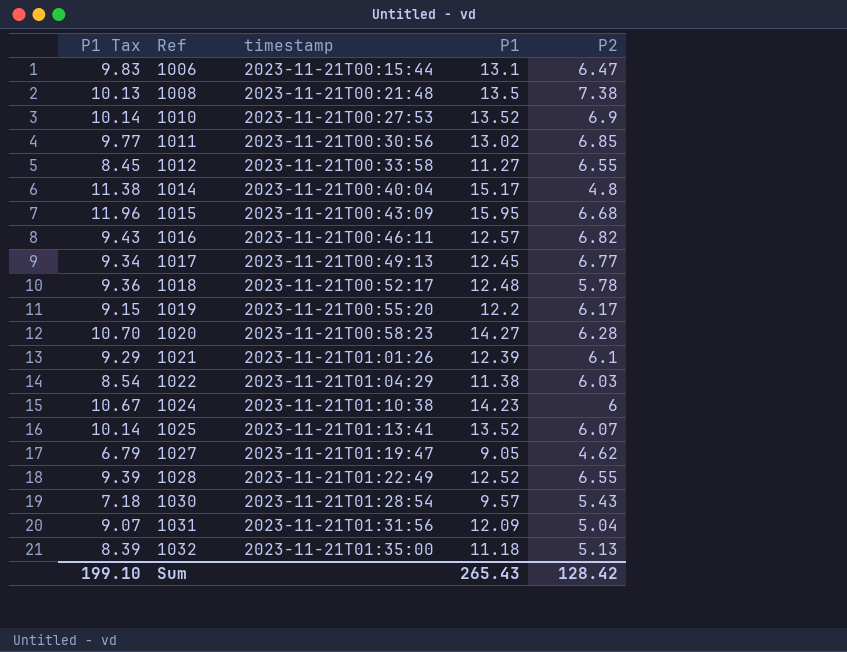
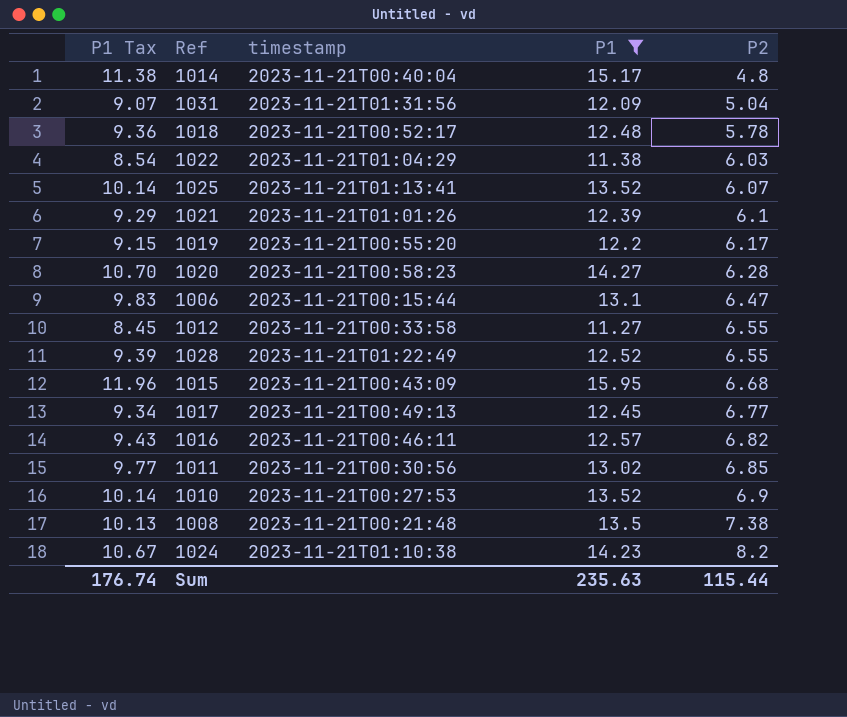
filter: none -> P1 >= 11.27
row order: Ref ascending -> P2 ascending
1024 | P2: 6 -> 8.2
Sum | P1 Tax: 199.10 -> 176.74
Sum | P1: 265.43 -> 235.63
Sum | P2: 128.42 -> 115.44

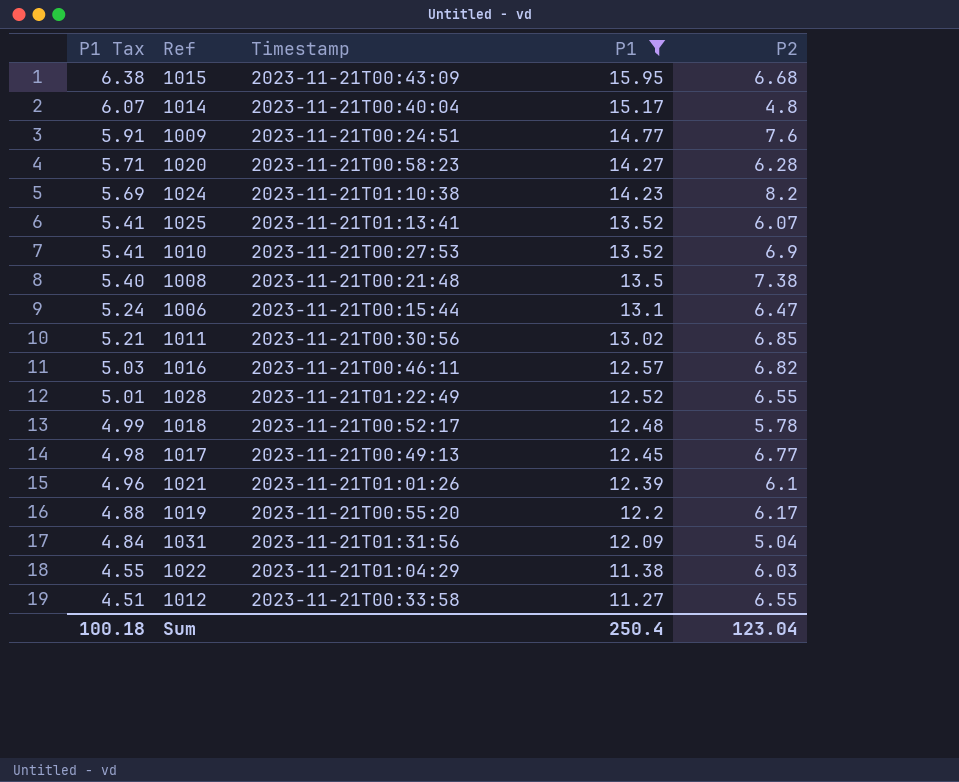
row order: P2 ascending -> P1 Tax descending
column P1 Tax | formula: [P1] * 0.75 -> [P1] * 0.4
column name: timestamp -> Timestamp
row 1009: none -> 5.91 | 2023-11-21T00:24:51 | 14.77 | 7.6
Sum | P1 Tax: 176.74 -> 100.18
Sum | P1: 235.63 -> 250.4
Sum | P2: 115.44 -> 123.04

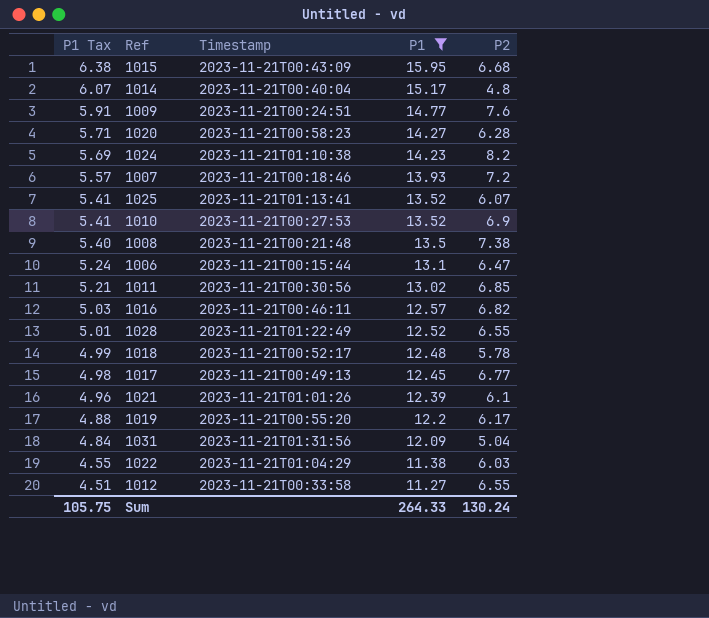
row 1007: none -> 5.57 | 2023-11-21T00:18:46 | 13.93 | 7.2
Sum | P1 Tax: 100.18 -> 105.75
Sum | P1: 250.4 -> 264.33
Sum | P2: 123.04 -> 130.24

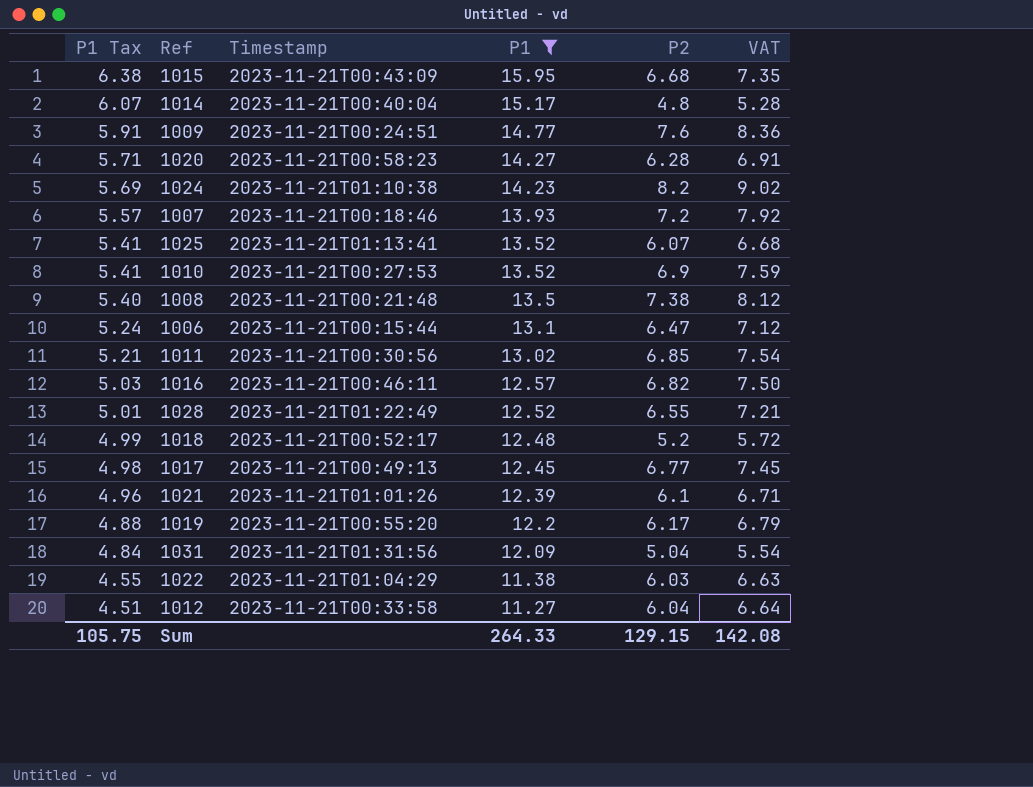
column VAT | formula: none -> [P2] * 1.1
1018 | P2: 5.78 -> 5.2
1012 | P2: 6.55 -> 6.04
Sum | P2: 130.24 -> 129.15

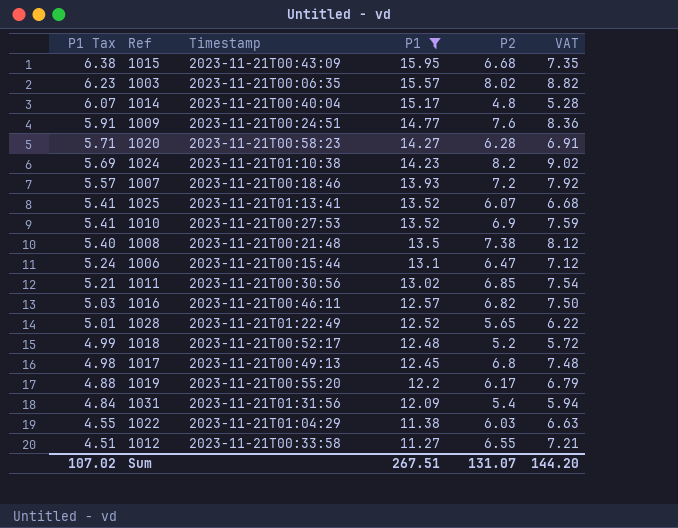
row 1021: 4.96 | 2023-11-21T01:01:26 | 12.39 | 6.1 | 6.71 -> none
row 1003: none -> 6.23 | 2023-11-21T00:06:35 | 15.57 | 8.02 | 8.82
1028 | P2: 6.55 -> 5.65
1028 | VAT: 7.21 -> 6.22
1017 | P2: 6.77 -> 6.8
1017 | VAT: 7.45 -> 7.48
1031 | P2: 5.04 -> 5.4
1031 | VAT: 5.54 -> 5.94
1012 | P2: 6.04 -> 6.55
1012 | VAT: 6.64 -> 7.21
Sum | P1 Tax: 105.75 -> 107.02
Sum | P1: 264.33 -> 267.51
Sum | P2: 129.15 -> 131.07
Sum | VAT: 142.08 -> 144.20

